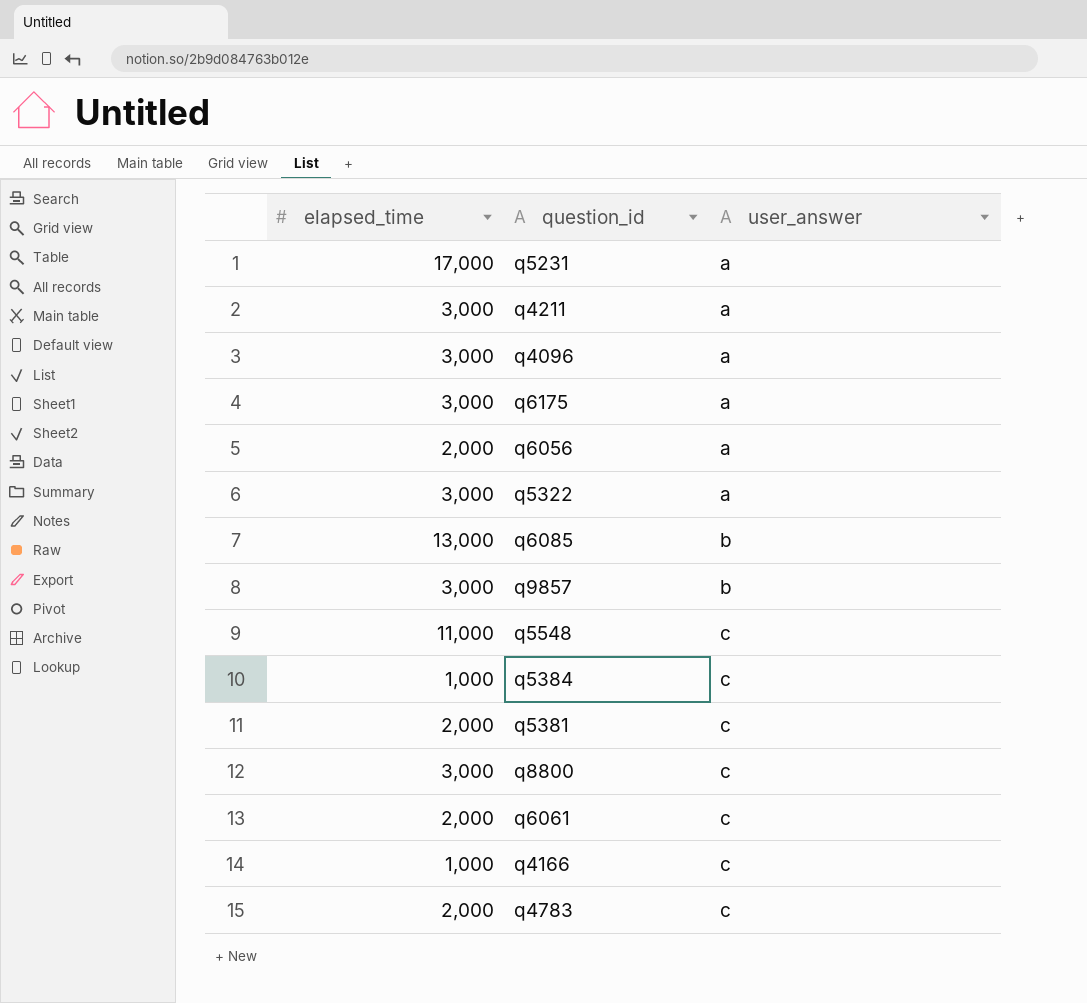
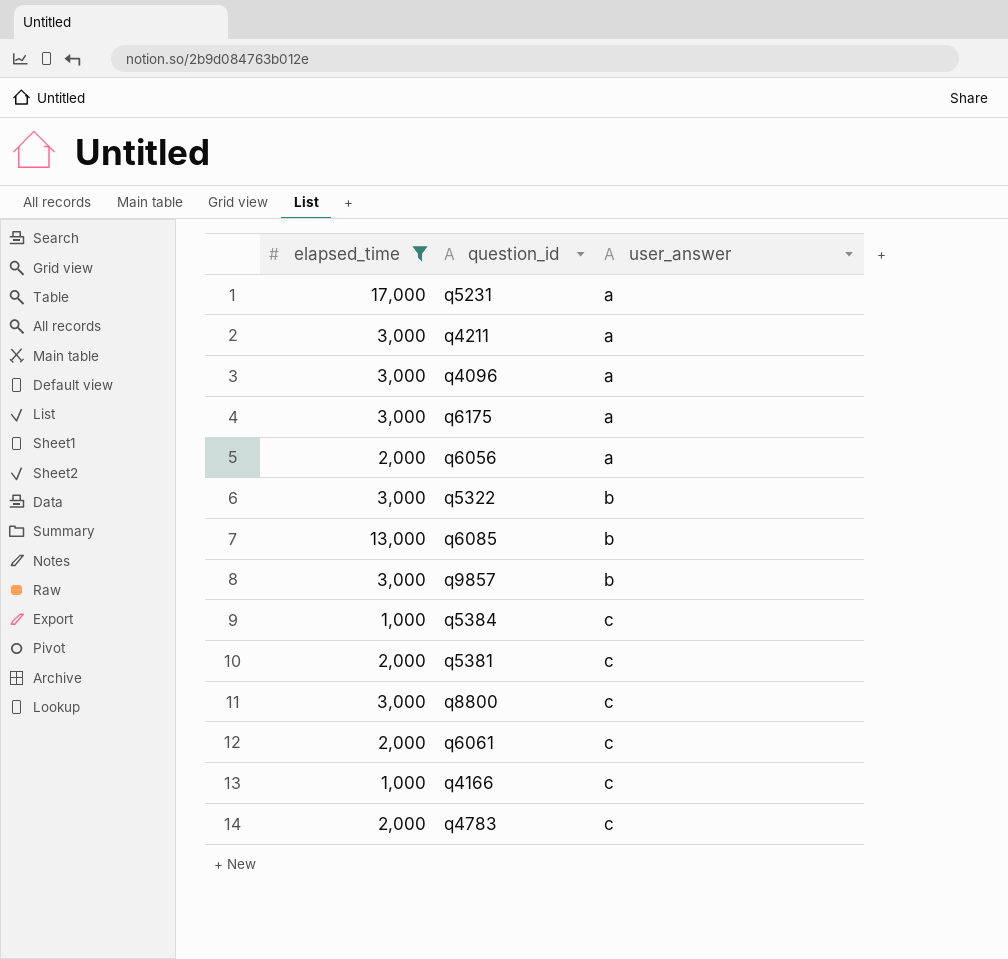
filter: none -> elapsed_time != 11,000
q5322 | user_answer: a -> b

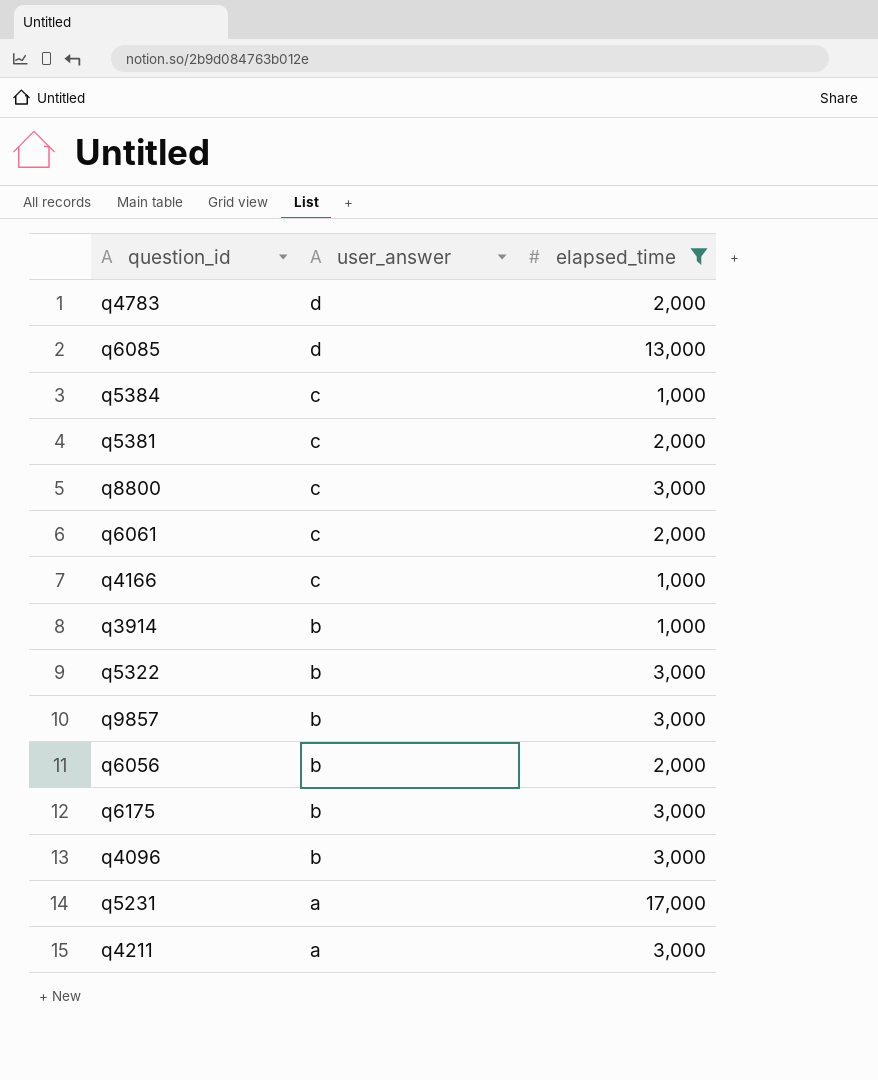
row order: user_answer ascending -> user_answer descending
column elapsed_time | position: 1 -> 3
q4783 | user_answer: c -> d
q6085 | user_answer: b -> d
row q3914: none -> b | 1,000
q6056 | user_answer: a -> b
q6175 | user_answer: a -> b
q4096 | user_answer: a -> b

